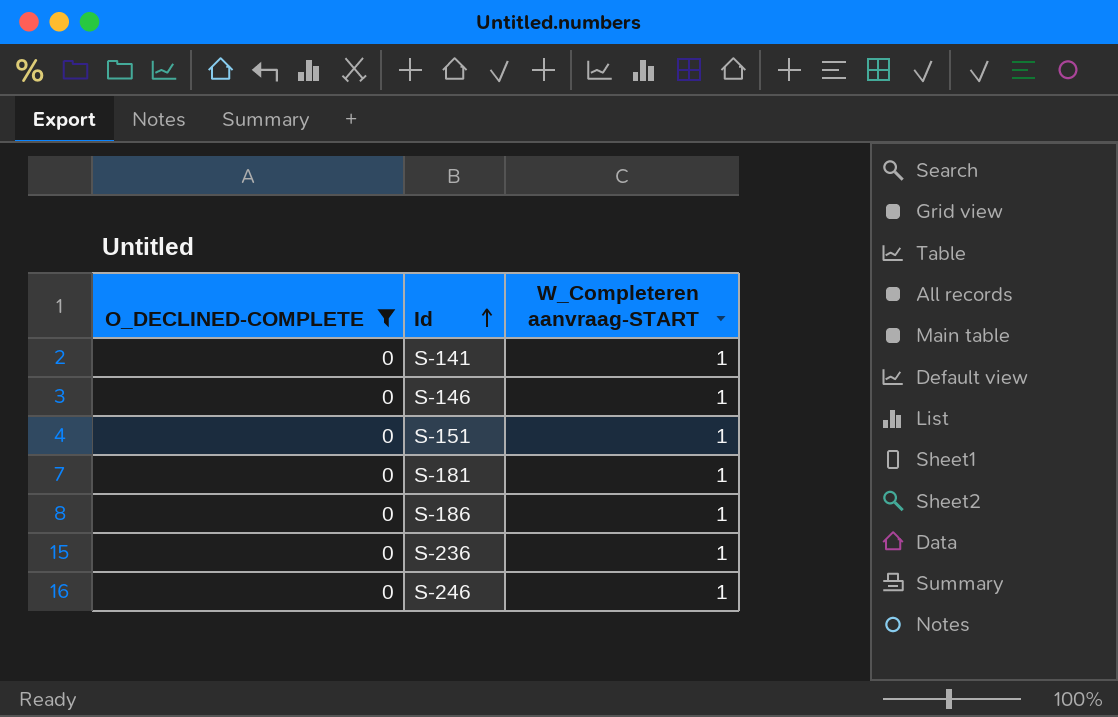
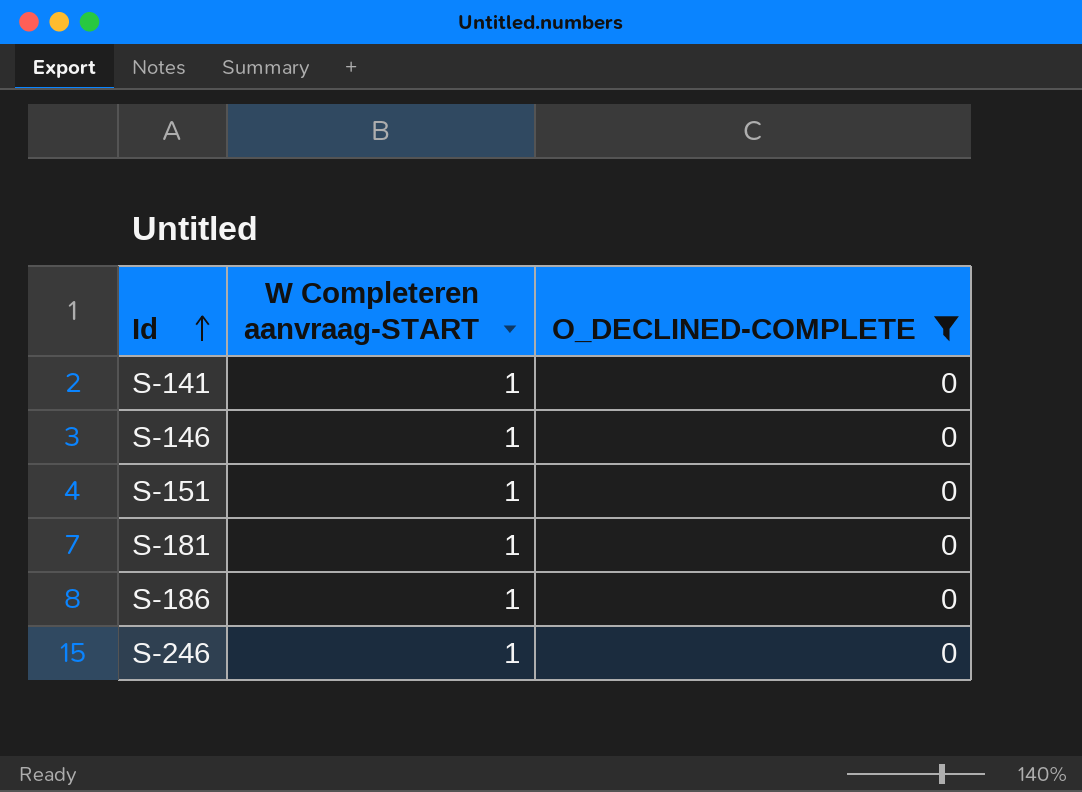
column name: W_Completeren aanvraag-START -> W Completeren aanvraag-START
column O_DECLINED-COMPLETE | position: 1 -> 3
row S-236: 0 | 1 -> none

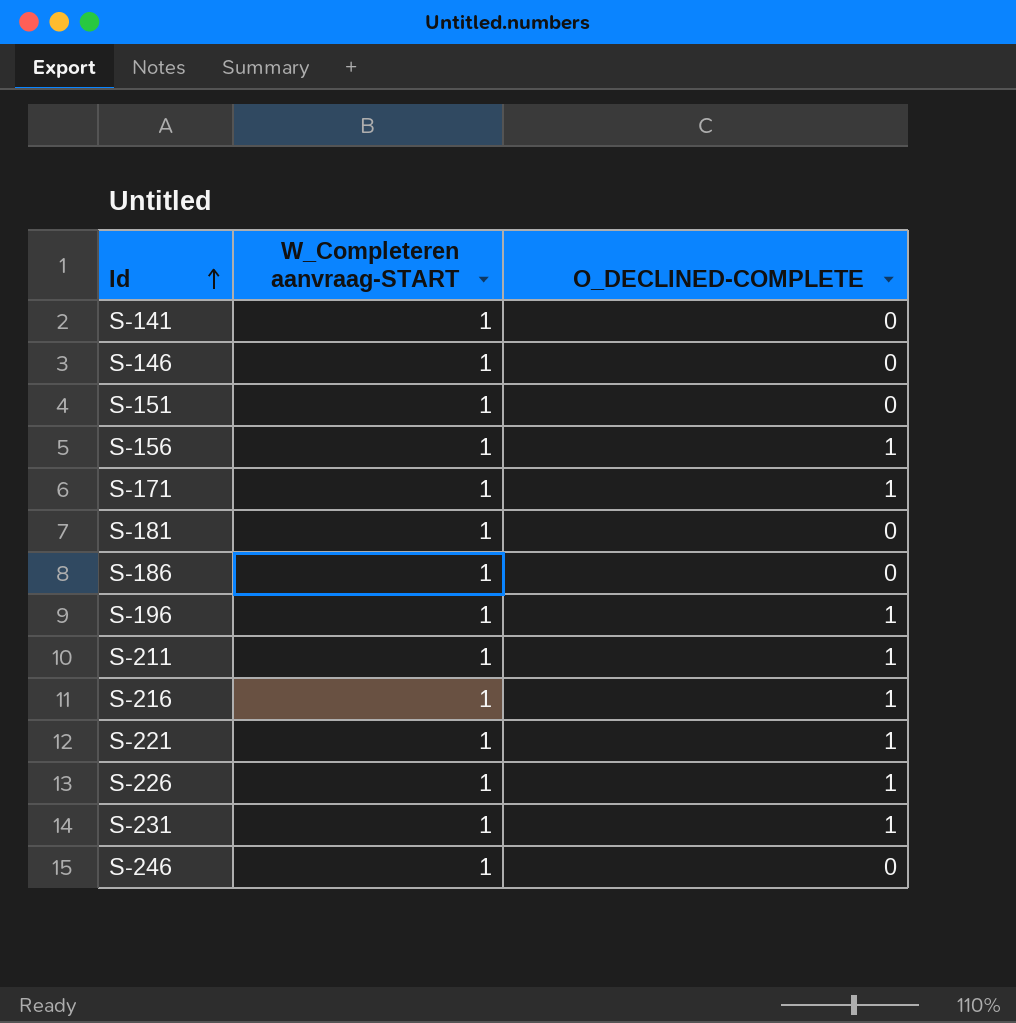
filter: O_DECLINED-COMPLETE = 0 -> none
column name: W Completeren aanvraag-START -> W_Completeren aanvraag-START

